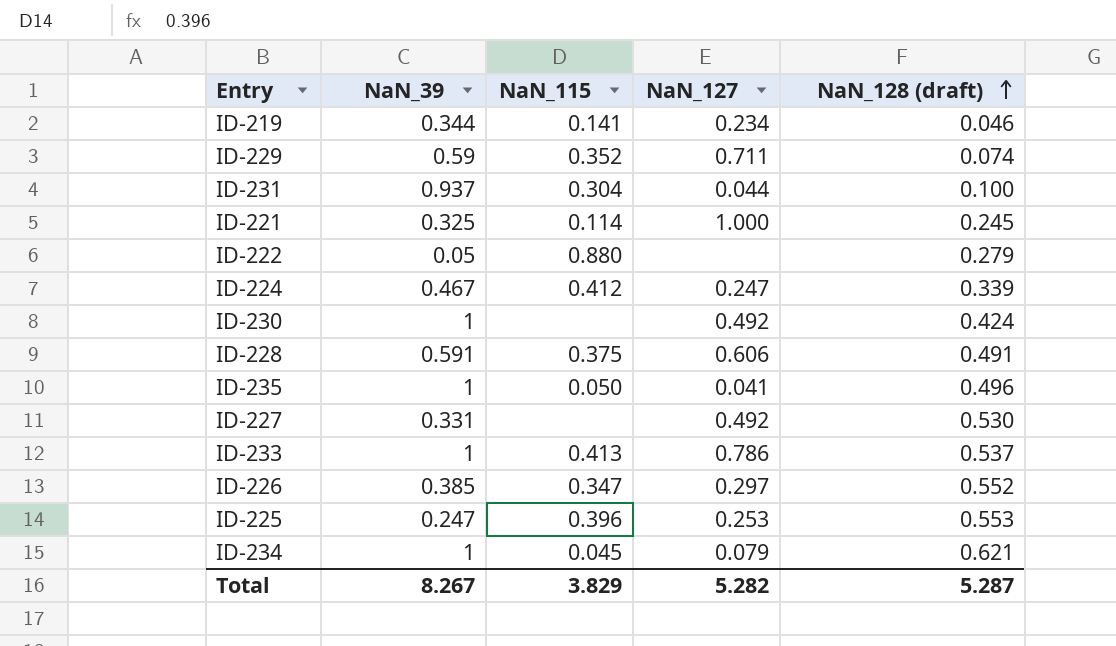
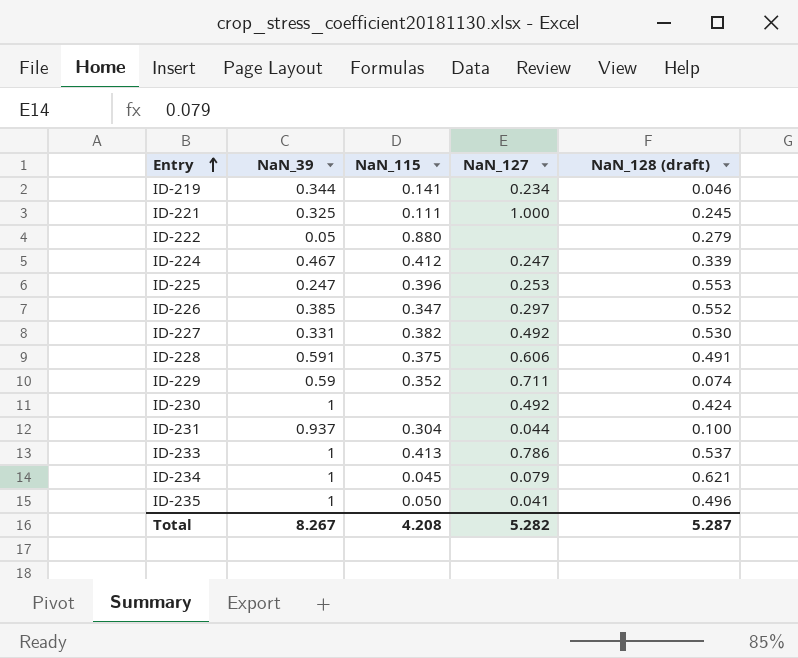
row order: NaN_128 (draft) ascending -> Entry ascending
ID-221 | NaN_115: 0.114 -> 0.111
ID-227 | NaN_115: none -> 0.382
Total | NaN_115: 3.829 -> 4.208

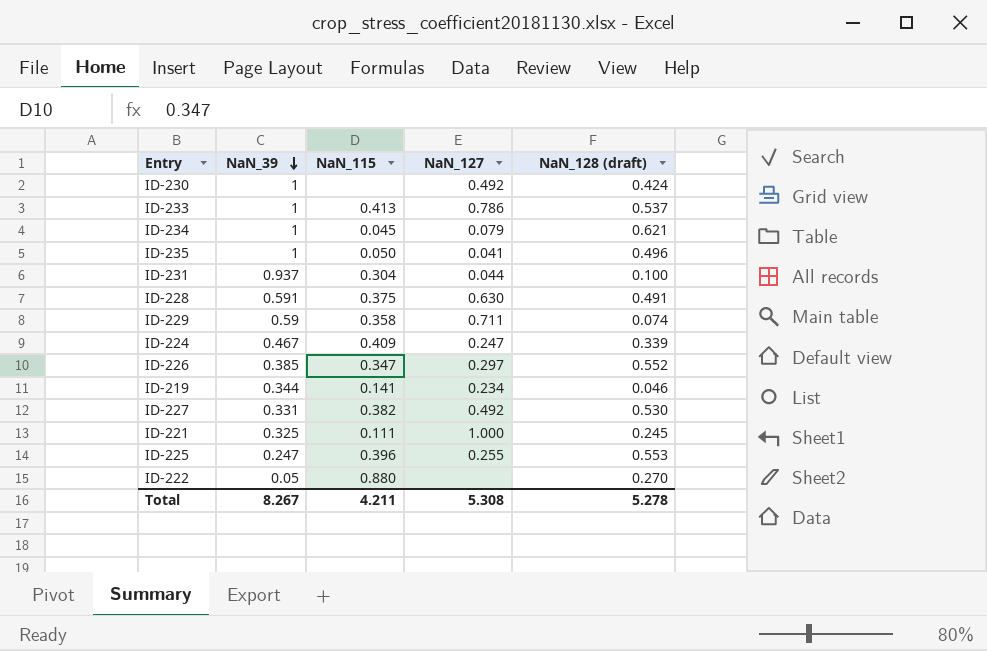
row order: Entry ascending -> NaN_39 descending
ID-228 | NaN_127: 0.606 -> 0.630
ID-229 | NaN_115: 0.352 -> 0.358
ID-224 | NaN_115: 0.412 -> 0.409
ID-225 | NaN_127: 0.253 -> 0.255
ID-222 | NaN_128 (draft): 0.279 -> 0.270
Total | NaN_115: 4.208 -> 4.211
Total | NaN_127: 5.282 -> 5.308
Total | NaN_128 (draft): 5.287 -> 5.278

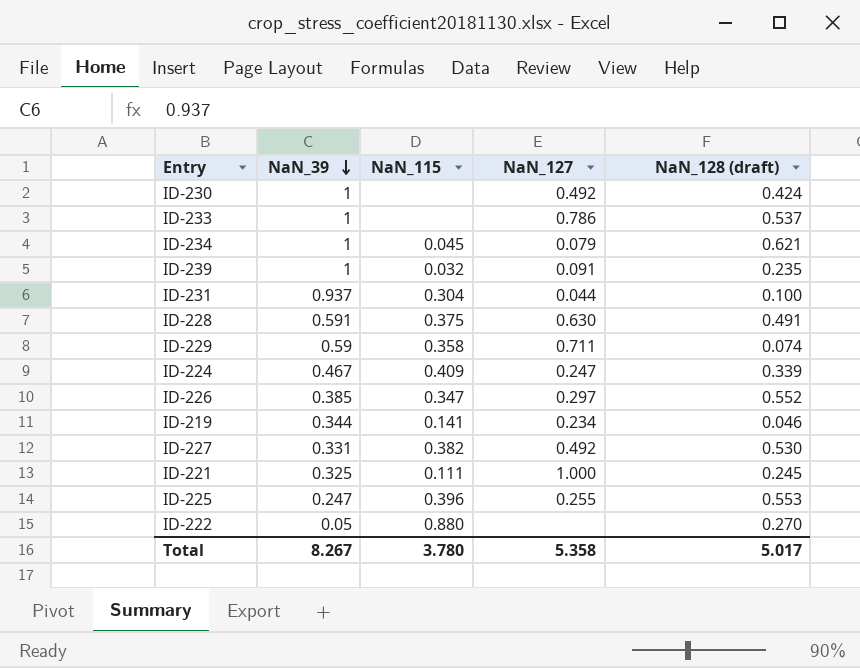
row ID-235: 1 | 0.050 | 0.041 | 0.496 -> none
ID-233 | NaN_115: 0.413 -> none
row ID-239: none -> 1 | 0.032 | 0.091 | 0.235
Total | NaN_115: 4.211 -> 3.780
Total | NaN_127: 5.308 -> 5.358
Total | NaN_128 (draft): 5.278 -> 5.017

